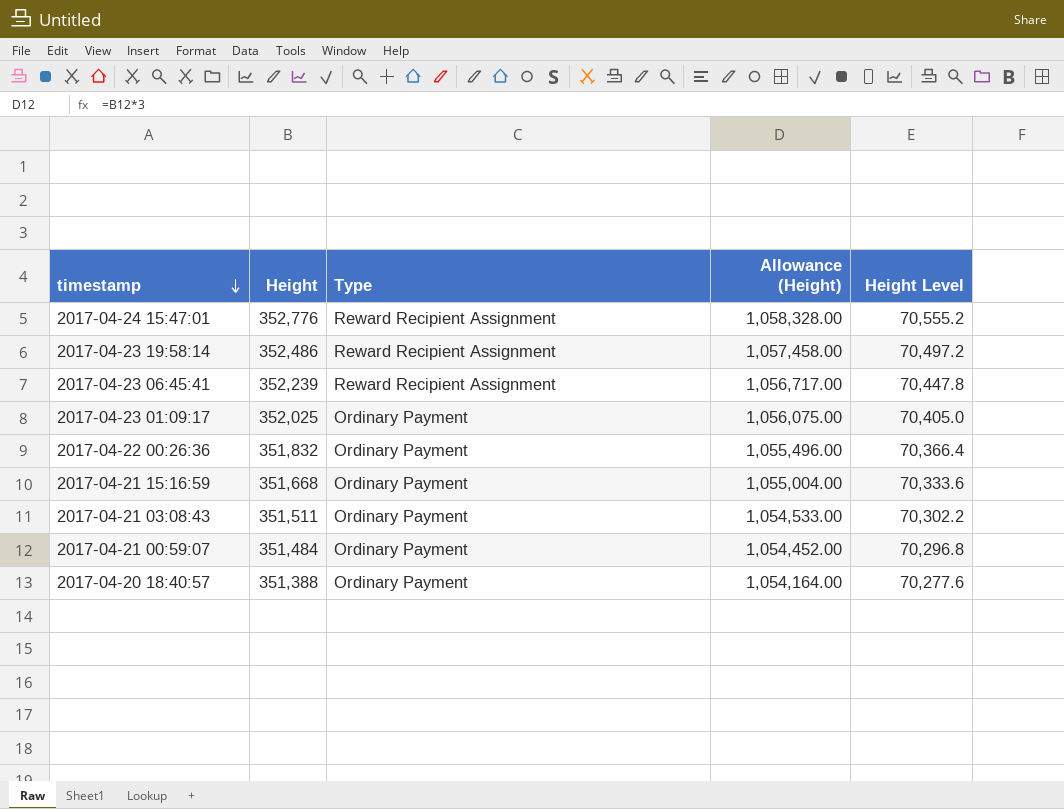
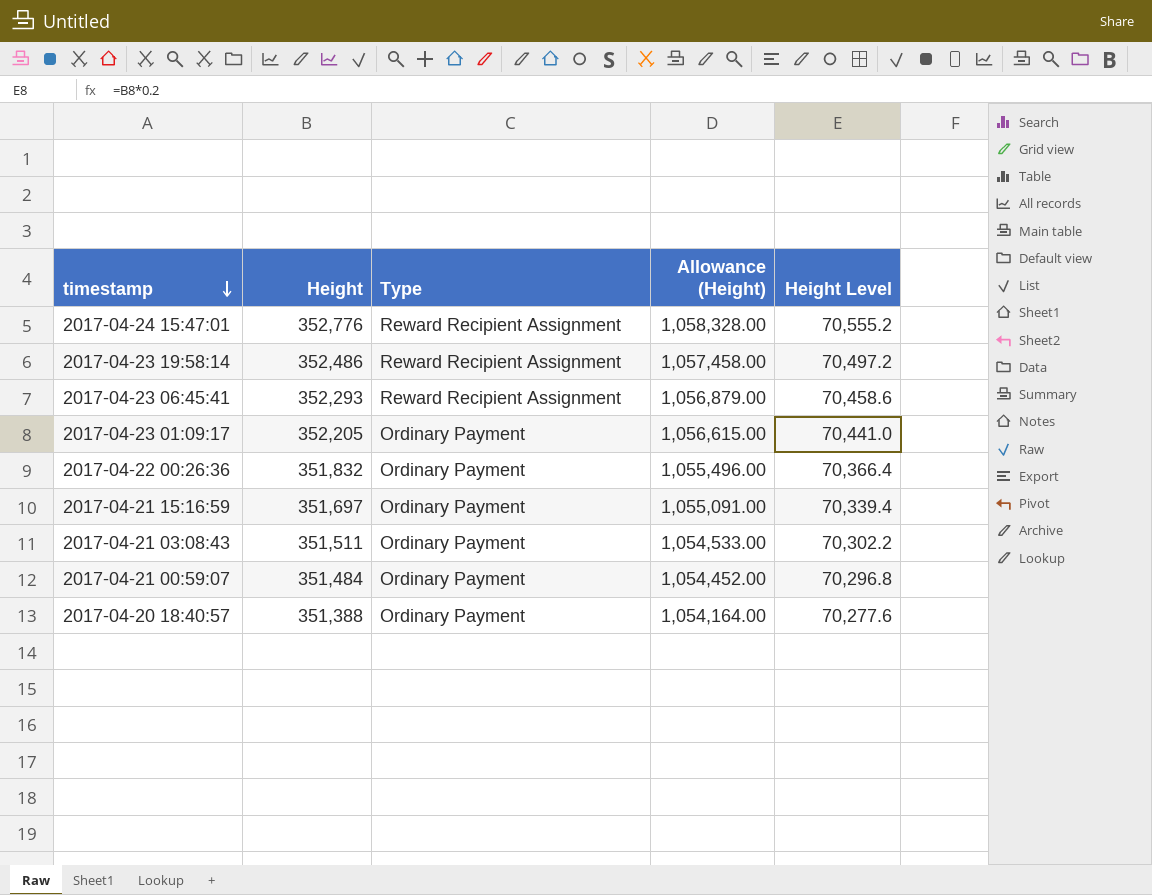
2017-04-23 06:45:41 | Height: 352,239 -> 352,293
2017-04-23 06:45:41 | Allowance (Height): 1,056,717.00 -> 1,056,879.00
2017-04-23 06:45:41 | Height Level: 70,447.8 -> 70,458.6
2017-04-23 01:09:17 | Height: 352,025 -> 352,205
2017-04-23 01:09:17 | Allowance (Height): 1,056,075.00 -> 1,056,615.00
2017-04-23 01:09:17 | Height Level: 70,405.0 -> 70,441.0
2017-04-21 15:16:59 | Height: 351,668 -> 351,697
2017-04-21 15:16:59 | Allowance (Height): 1,055,004.00 -> 1,055,091.00
2017-04-21 15:16:59 | Height Level: 70,333.6 -> 70,339.4

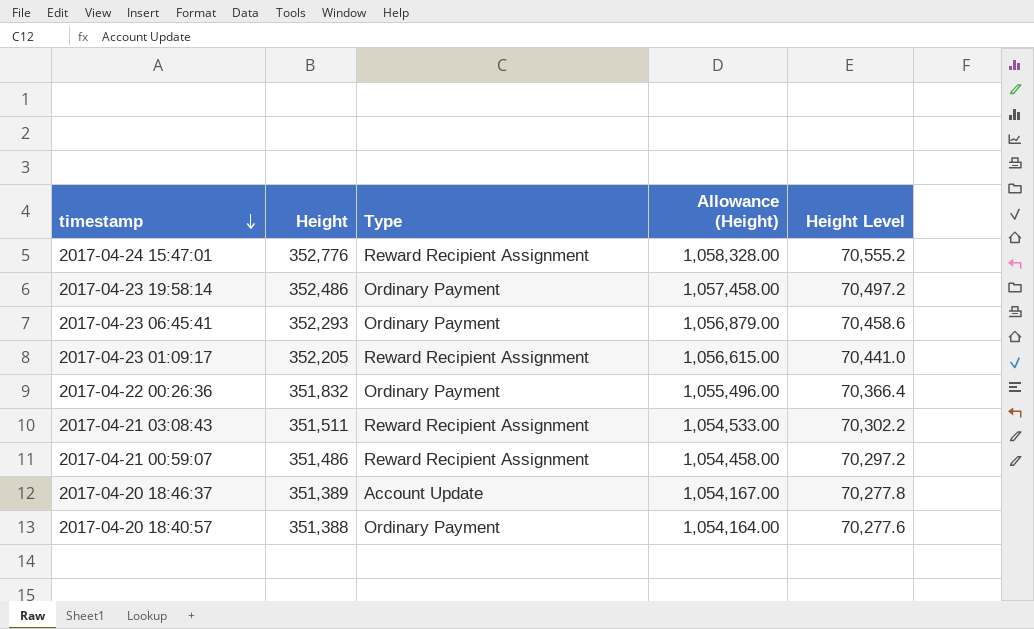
row 2017-04-21 15:16:59: 351,697 | Ordinary Payment | 1,055,091.00 | 70,339.4 -> none
2017-04-23 19:58:14 | Type: Reward Recipient Assignment -> Ordinary Payment
2017-04-23 06:45:41 | Type: Reward Recipient Assignment -> Ordinary Payment
2017-04-23 01:09:17 | Type: Ordinary Payment -> Reward Recipient Assignment
2017-04-21 03:08:43 | Type: Ordinary Payment -> Reward Recipient Assignment
2017-04-21 00:59:07 | Height: 351,484 -> 351,486
2017-04-21 00:59:07 | Type: Ordinary Payment -> Reward Recipient Assignment
2017-04-21 00:59:07 | Allowance (Height): 1,054,452.00 -> 1,054,458.00
2017-04-21 00:59:07 | Height Level: 70,296.8 -> 70,297.2
row 2017-04-20 18:46:37: none -> 351,389 | Account Update | 1,054,167.00 | 70,277.8

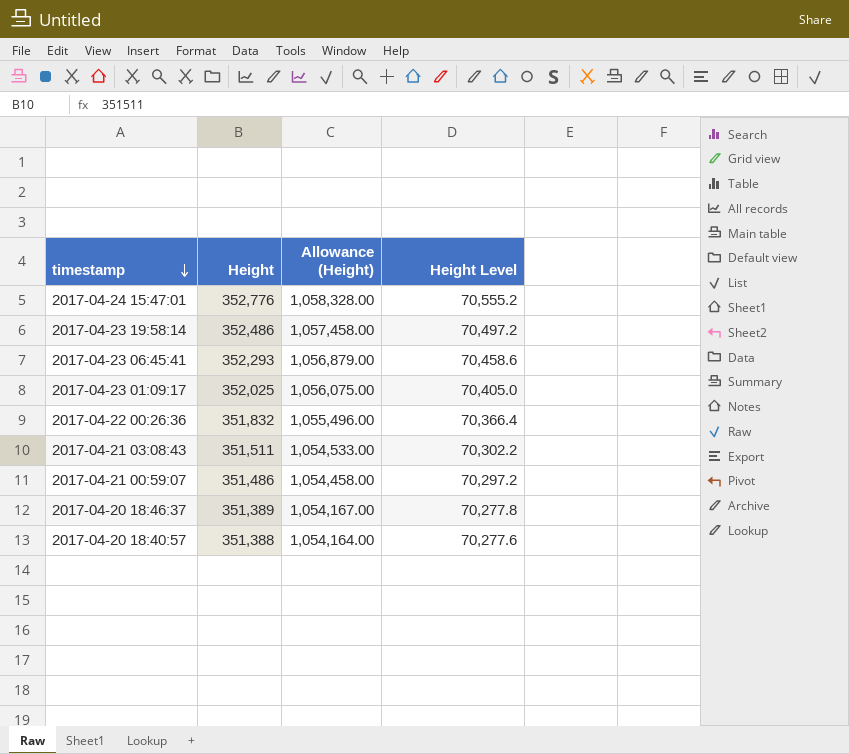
column Type | position: 3 -> none
2017-04-23 01:09:17 | Height: 352,205 -> 352,025
2017-04-23 01:09:17 | Allowance (Height): 1,056,615.00 -> 1,056,075.00
2017-04-23 01:09:17 | Height Level: 70,441.0 -> 70,405.0

